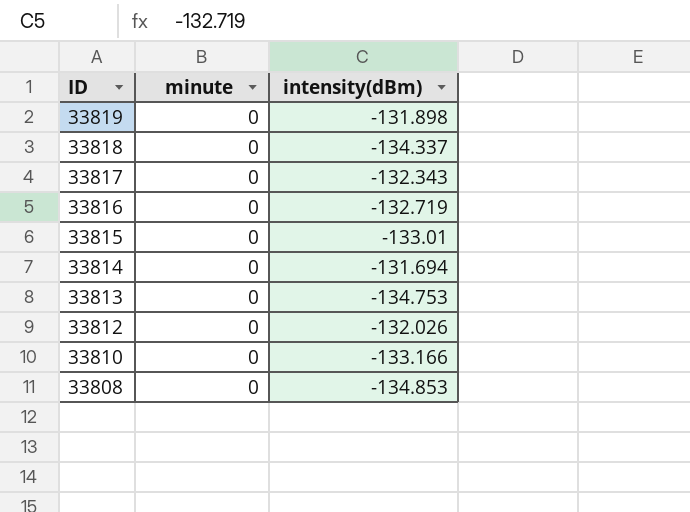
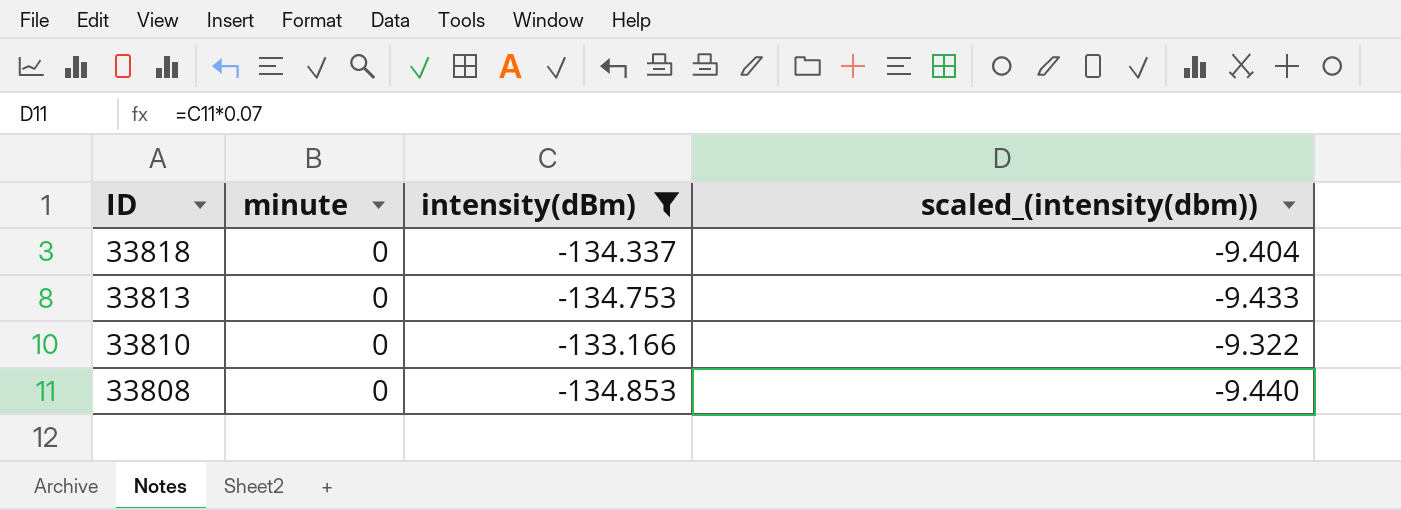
filter: none -> intensity(dBm) <= -133.166
column scaled_(intensity(dbm)) | formula: none -> [intensity(dBm)] * 0.07

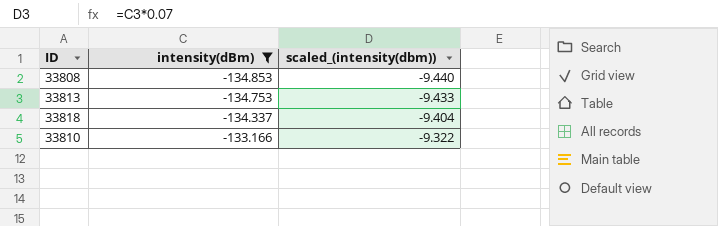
row order: ID descending -> intensity(dBm) ascending
column minute | position: 2 -> none

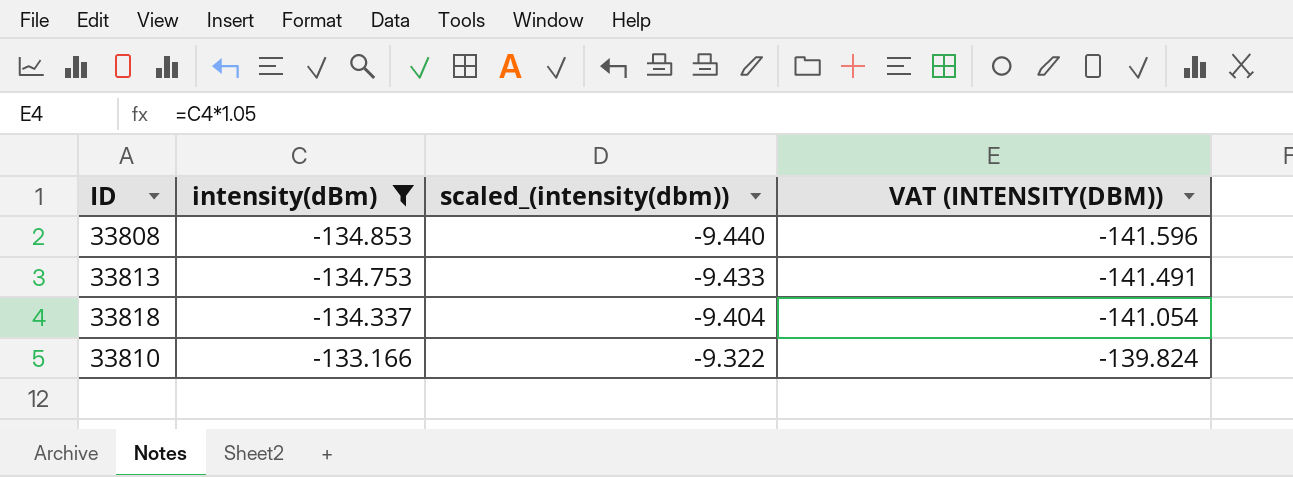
column VAT (INTENSITY(DBM)) | formula: none -> [intensity(dBm)] * 1.05

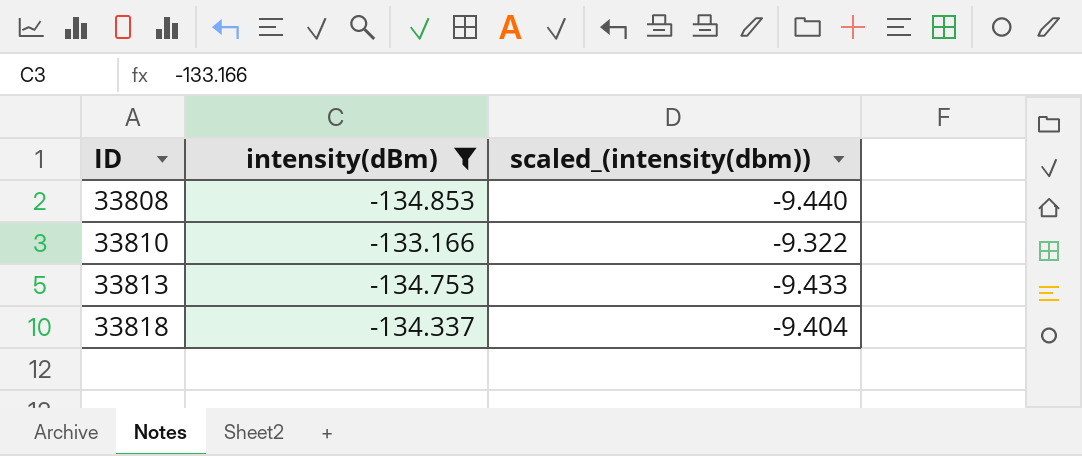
row order: intensity(dBm) ascending -> ID ascending
column VAT (INTENSITY(DBM)) | formula: [intensity(dBm)] * 1.05 -> none

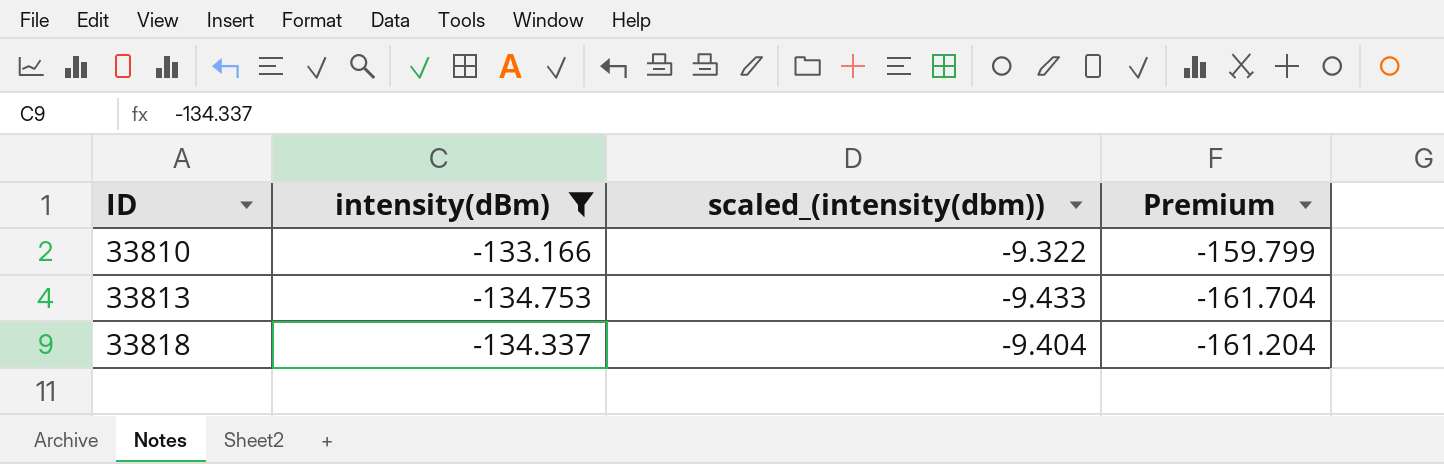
column Premium | formula: none -> [intensity(dBm)] * 1.2
row 33808: -134.853 | -9.440 -> none

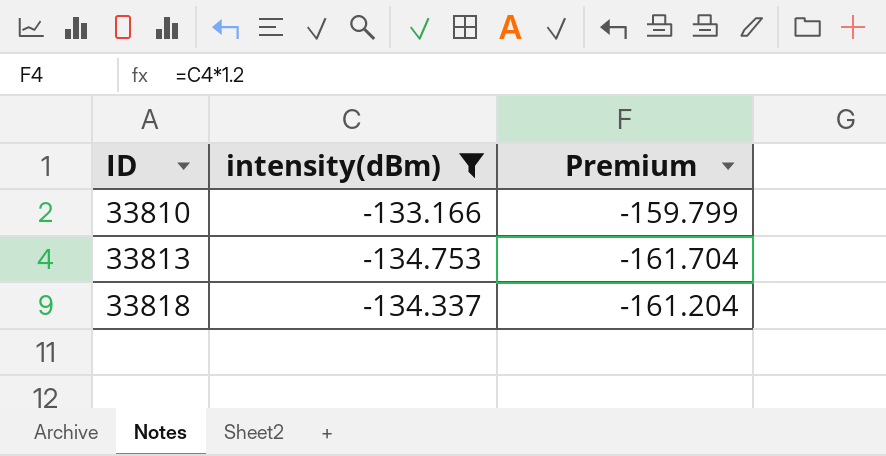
column scaled_(intensity(dbm)) | formula: [intensity(dBm)] * 0.07 -> none

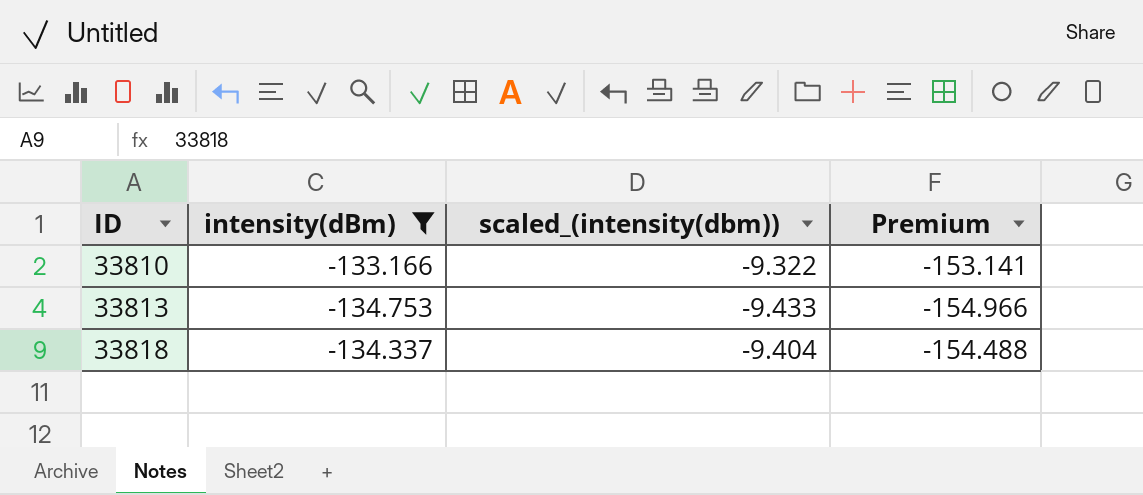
column scaled_(intensity(dbm)) | formula: none -> [intensity(dBm)] * 0.07
column Premium | formula: [intensity(dBm)] * 1.2 -> [intensity(dBm)] * 1.15

